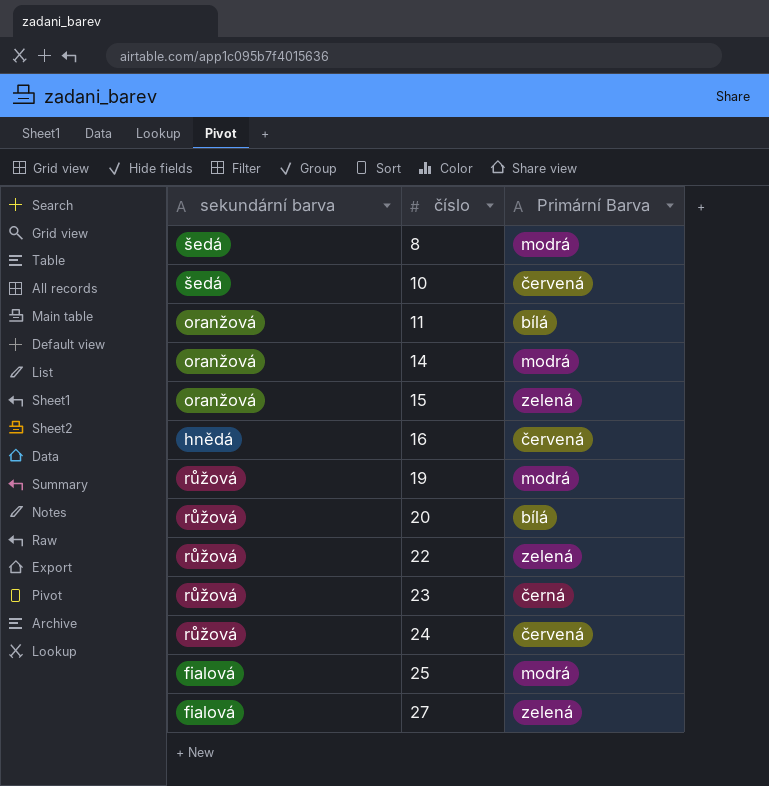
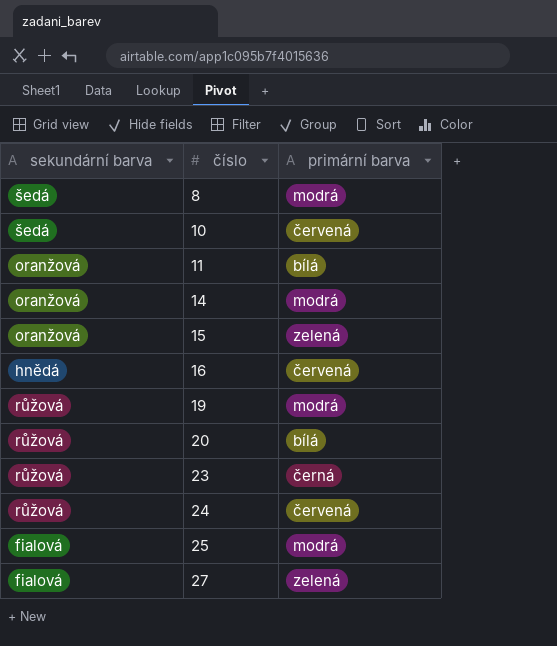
column name: Primární Barva -> primární barva
row 22: růžová | zelená -> none

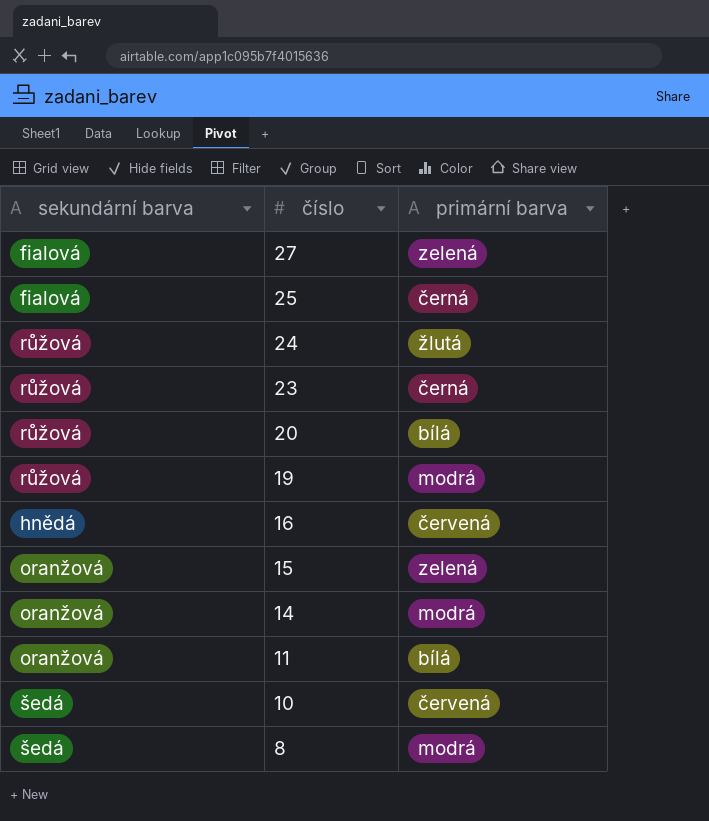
row order: číslo ascending -> číslo descending
25 | primární barva: modrá -> černá
24 | primární barva: červená -> žlutá

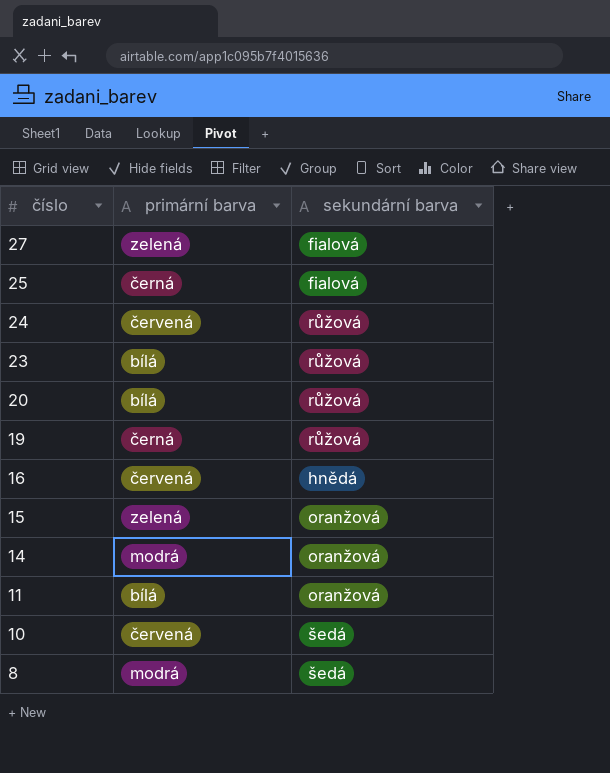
column sekundární barva | position: 1 -> 3
24 | primární barva: žlutá -> červená
23 | primární barva: černá -> bílá
19 | primární barva: modrá -> černá

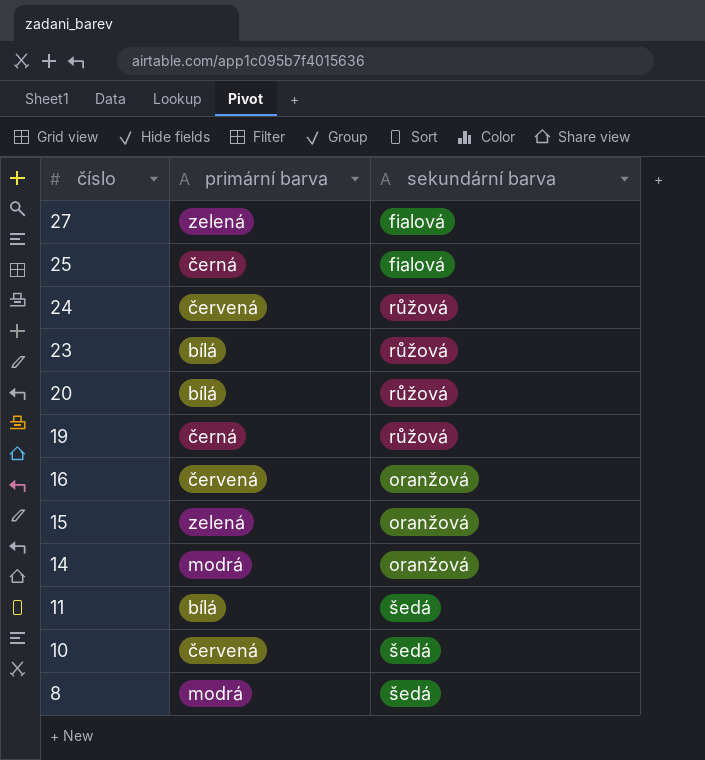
16 | sekundární barva: hnědá -> oranžová
11 | sekundární barva: oranžová -> šedá

